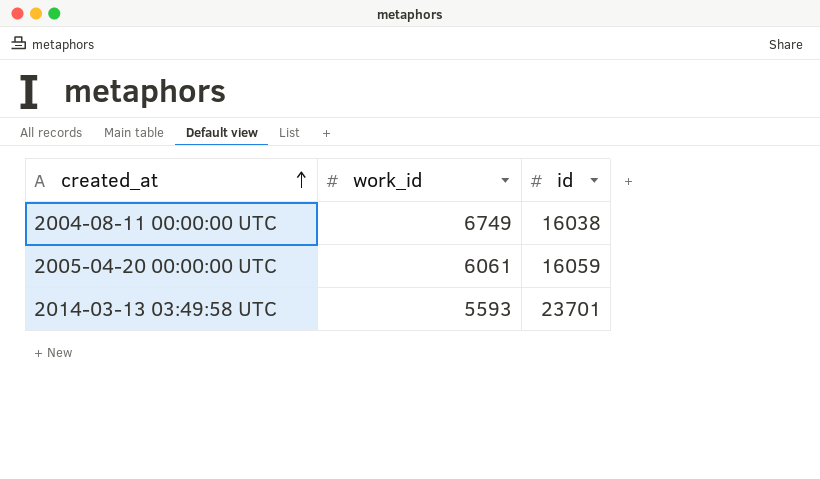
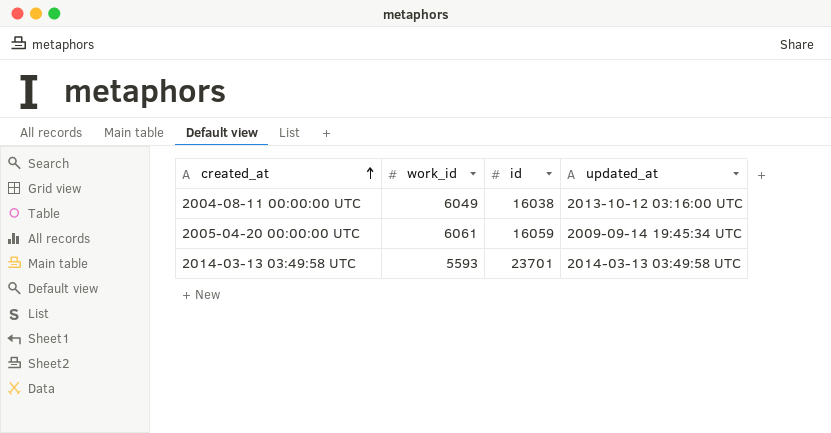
column updated_at | position: none -> 4
2004-08-11 00:00:00 UTC | work_id: 6749 -> 6049

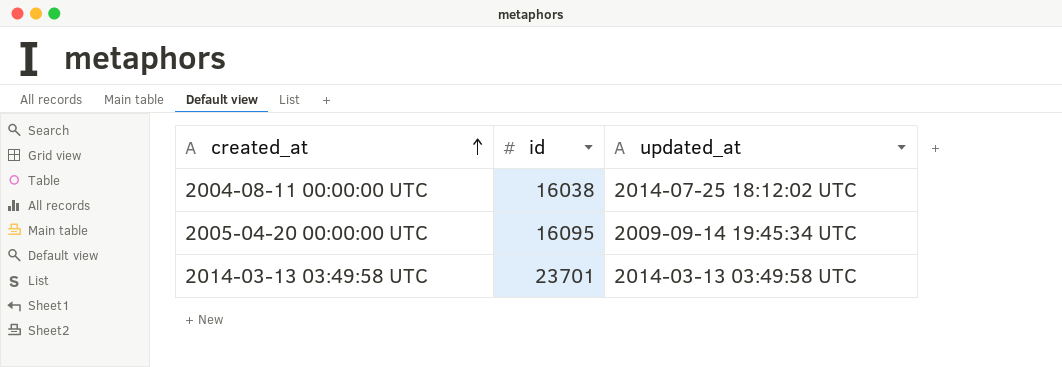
column work_id | position: 2 -> none
2004-08-11 00:00:00 UTC | updated_at: 2013-10-12 03:16:00 UTC -> 2014-07-25 18:12:02 UTC
2005-04-20 00:00:00 UTC | id: 16059 -> 16095

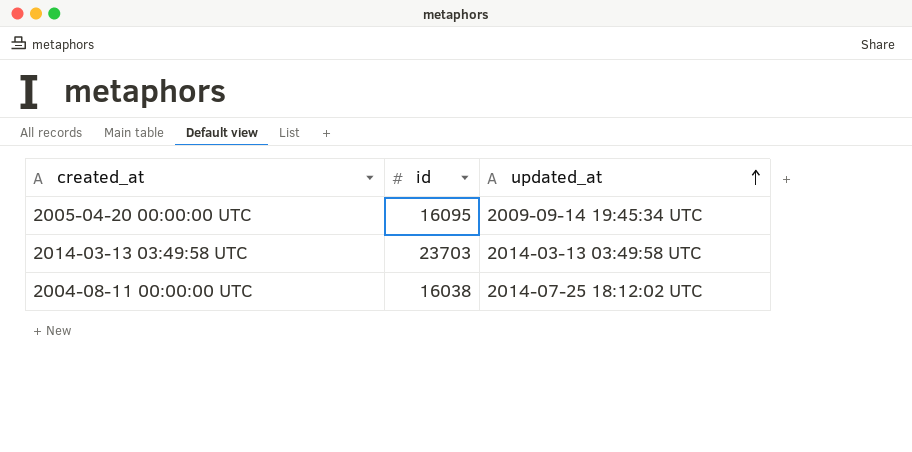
row order: created_at ascending -> updated_at ascending
2014-03-13 03:49:58 UTC | id: 23701 -> 23703

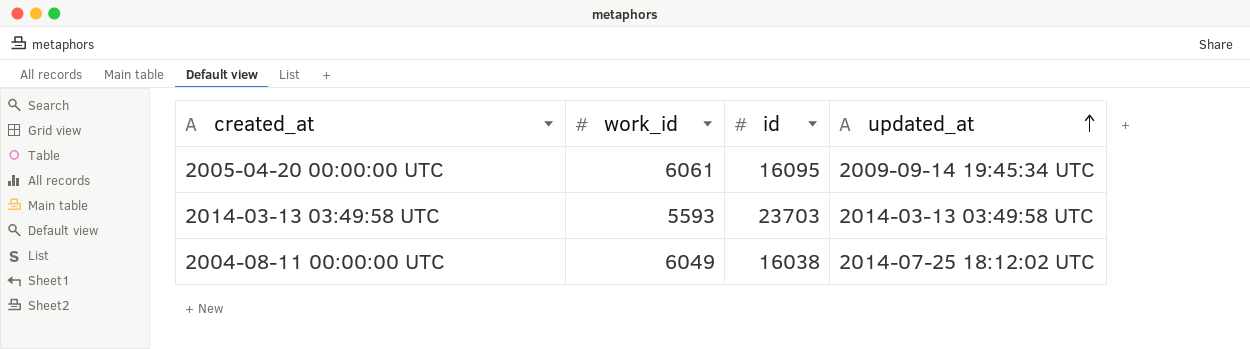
column work_id | position: none -> 2

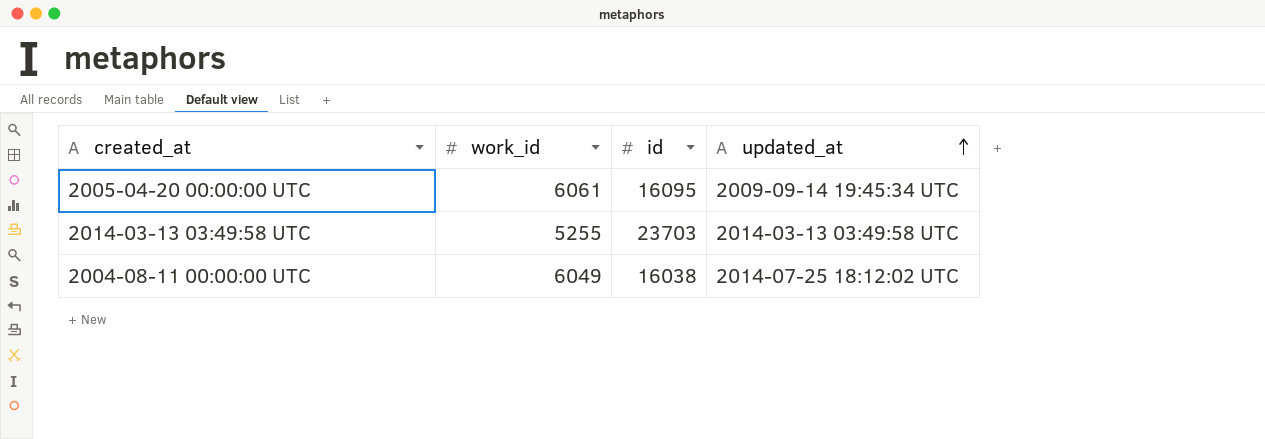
2014-03-13 03:49:58 UTC | work_id: 5593 -> 5255

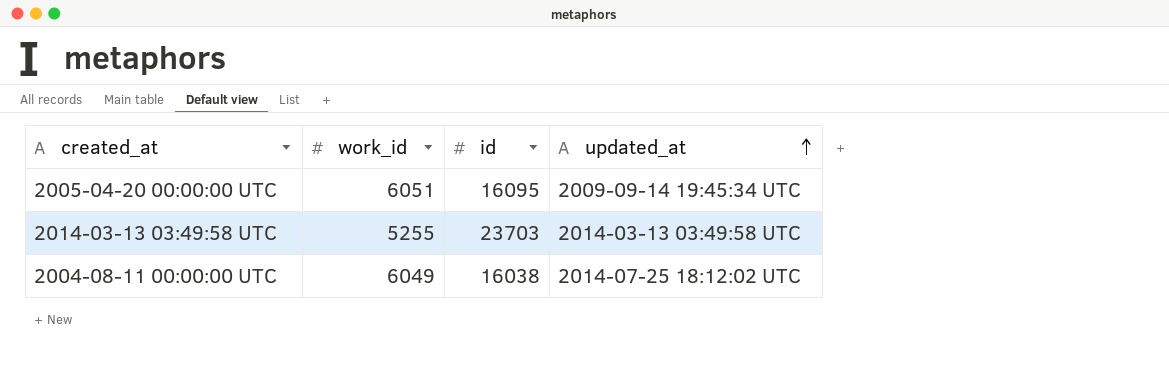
2005-04-20 00:00:00 UTC | work_id: 6061 -> 6051

